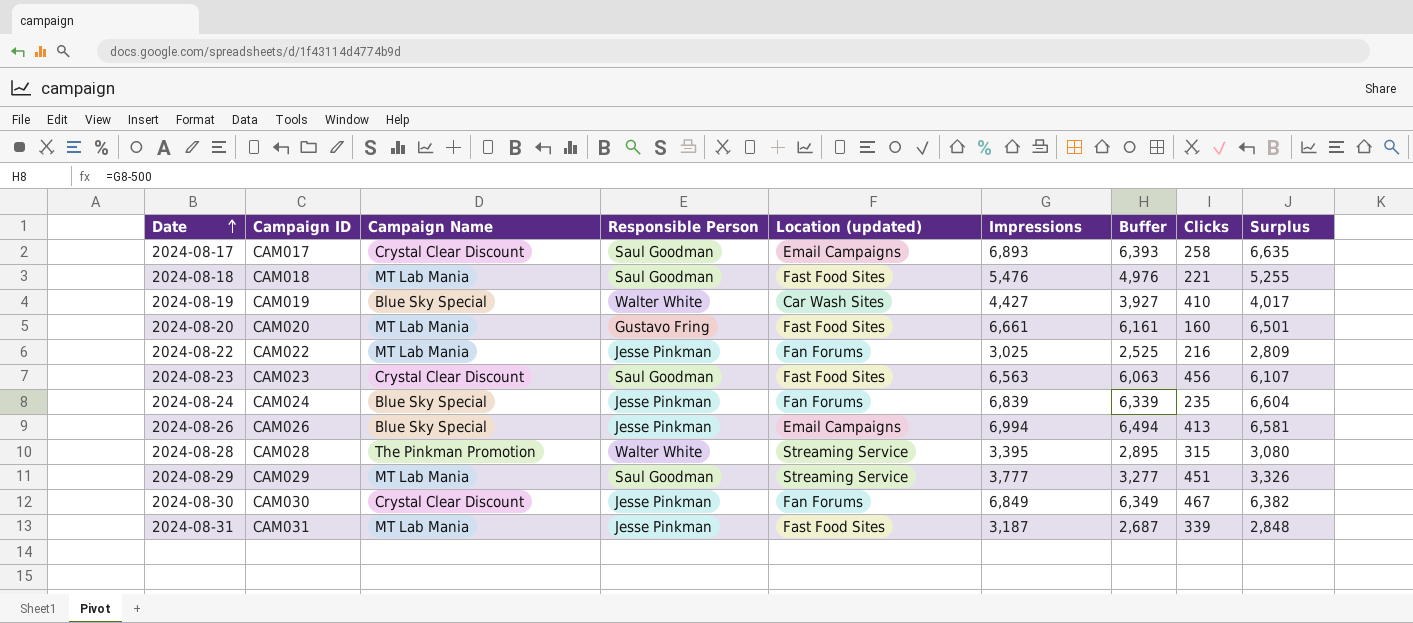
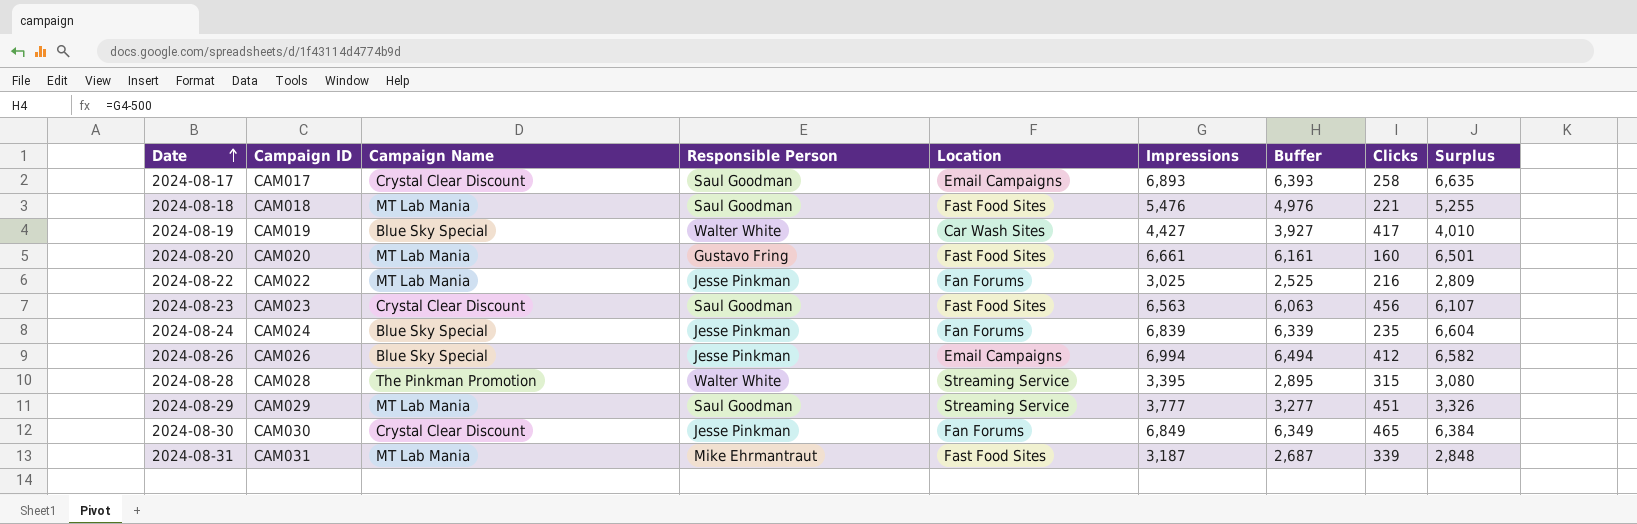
column name: Location (updated) -> Location
2024-08-19 | Clicks: 410 -> 417
2024-08-19 | Surplus: 4,017 -> 4,010
2024-08-26 | Clicks: 413 -> 412
2024-08-26 | Surplus: 6,581 -> 6,582
2024-08-30 | Clicks: 467 -> 465
2024-08-30 | Surplus: 6,382 -> 6,384
2024-08-31 | Responsible Person: Jesse Pinkman -> Mike Ehrmantraut

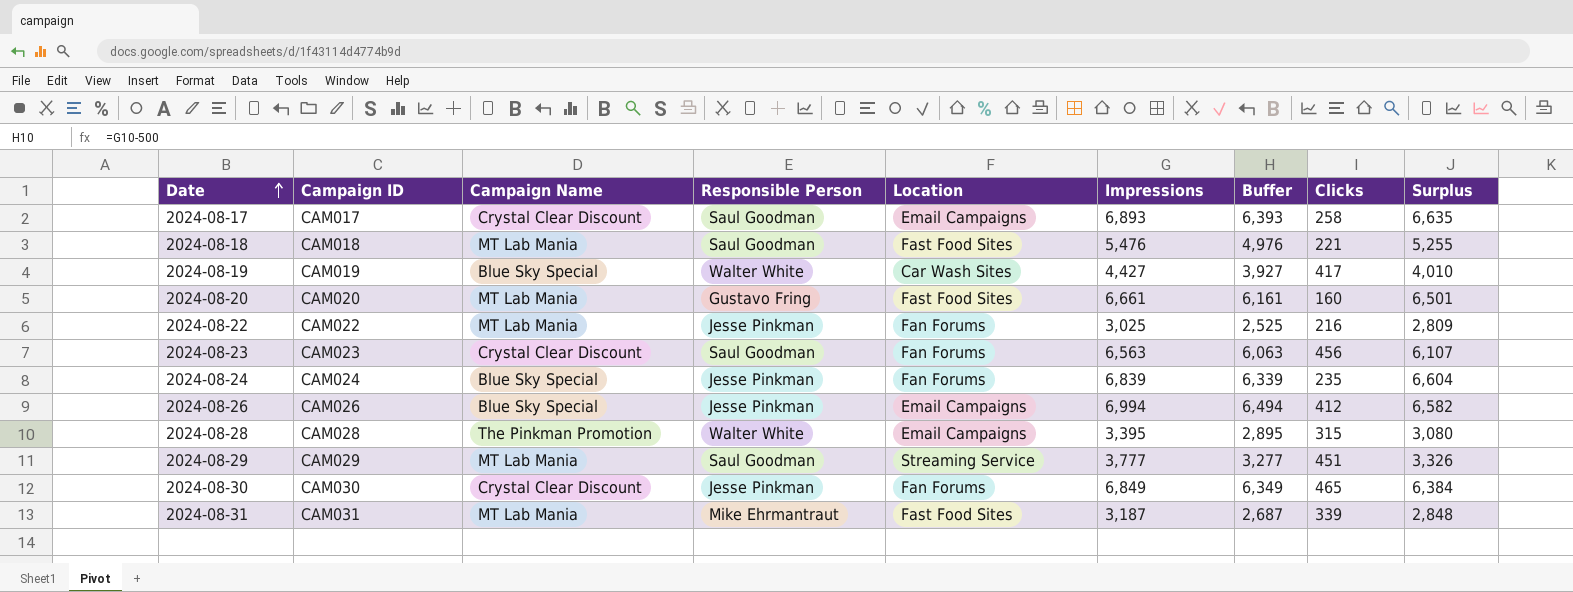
2024-08-23 | Location: Fast Food Sites -> Fan Forums
2024-08-28 | Location: Streaming Service -> Email Campaigns

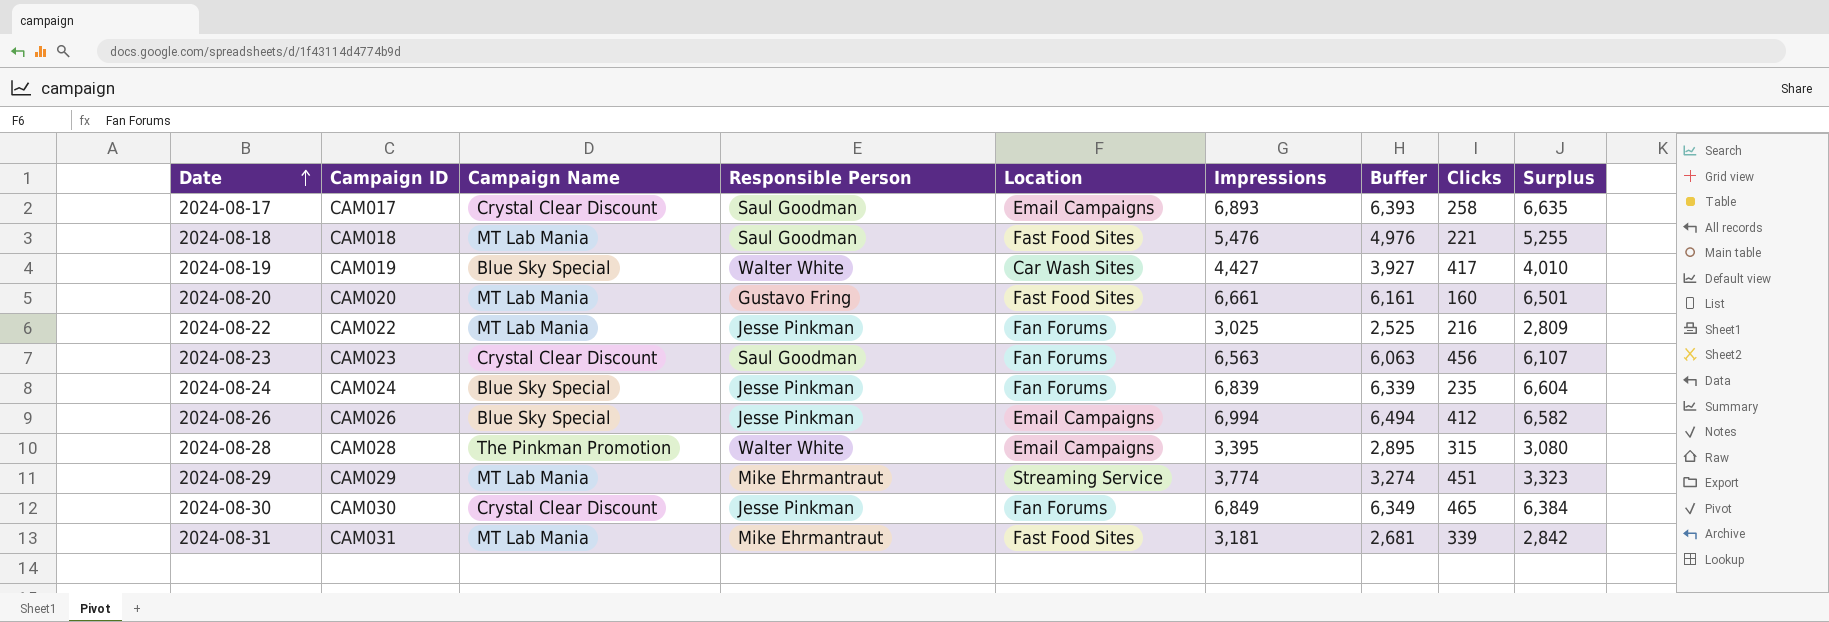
2024-08-29 | Responsible Person: Saul Goodman -> Mike Ehrmantraut
2024-08-29 | Impressions: 3,777 -> 3,774
2024-08-29 | Buffer: 3,277 -> 3,274
2024-08-29 | Surplus: 3,326 -> 3,323
2024-08-31 | Impressions: 3,187 -> 3,181
2024-08-31 | Buffer: 2,687 -> 2,681
2024-08-31 | Surplus: 2,848 -> 2,842

